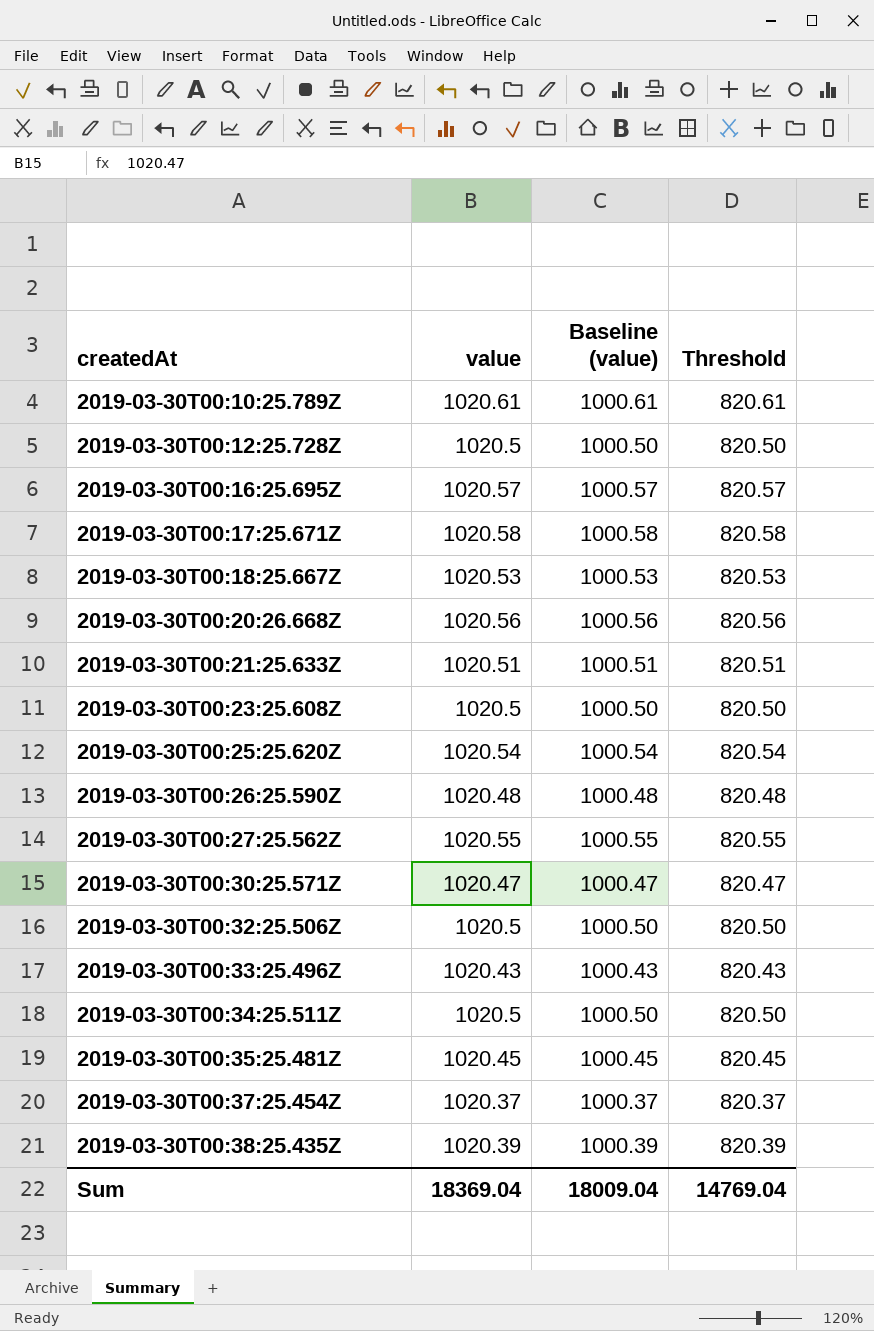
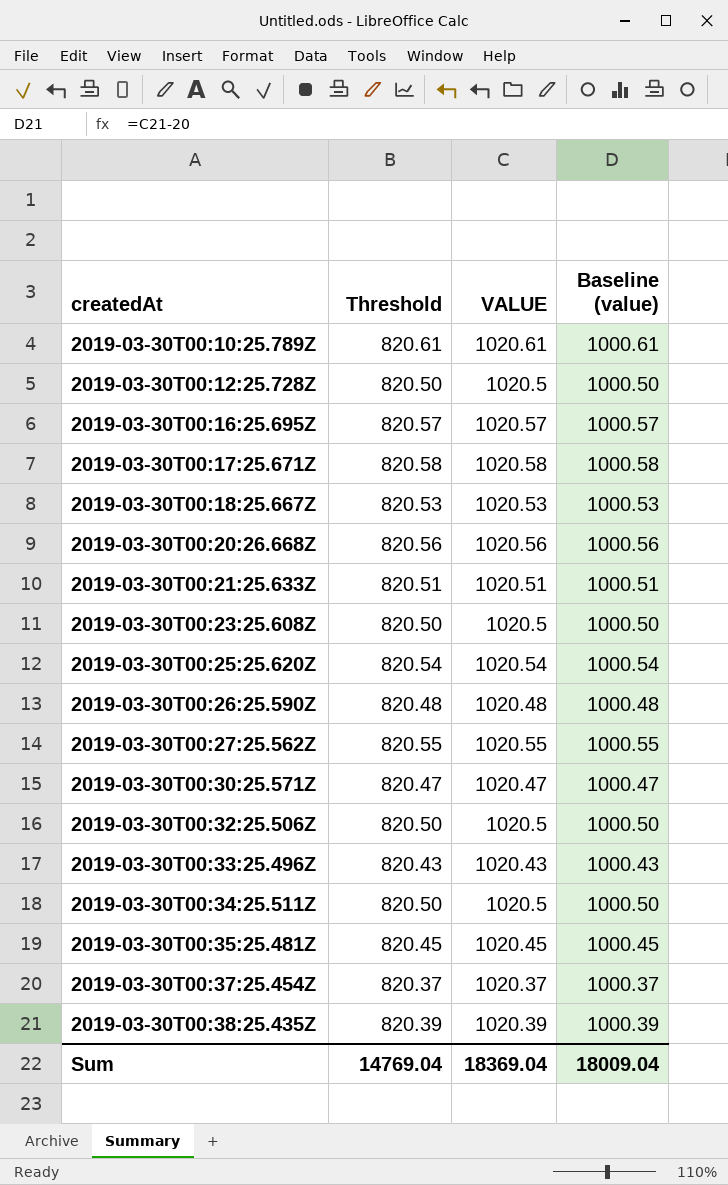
column Threshold | position: 4 -> 2
column name: value -> VALUE

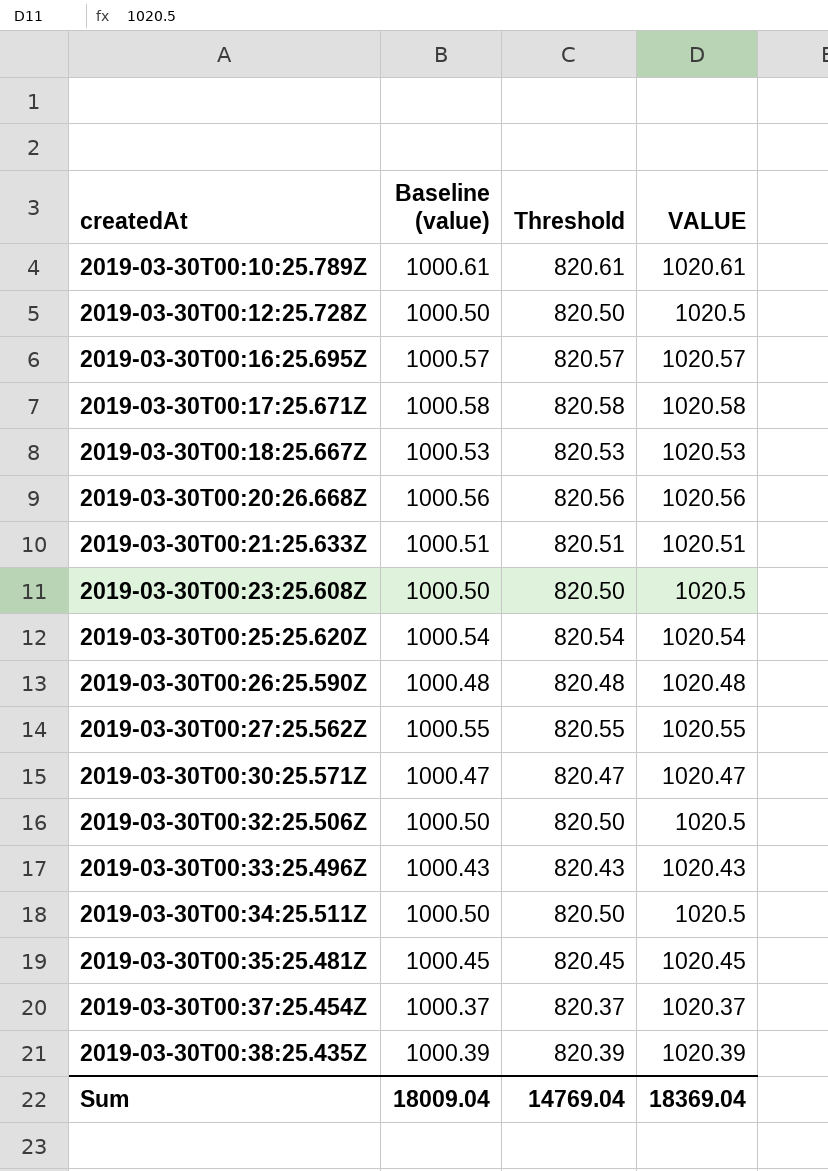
column Baseline (value) | position: 4 -> 2

